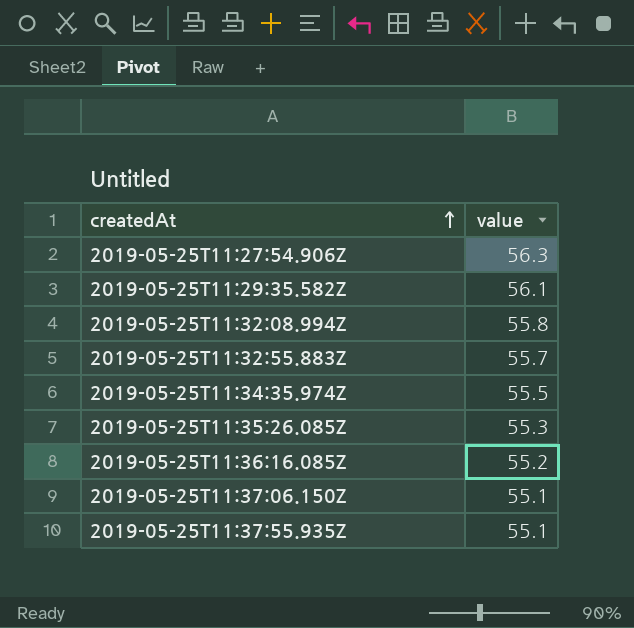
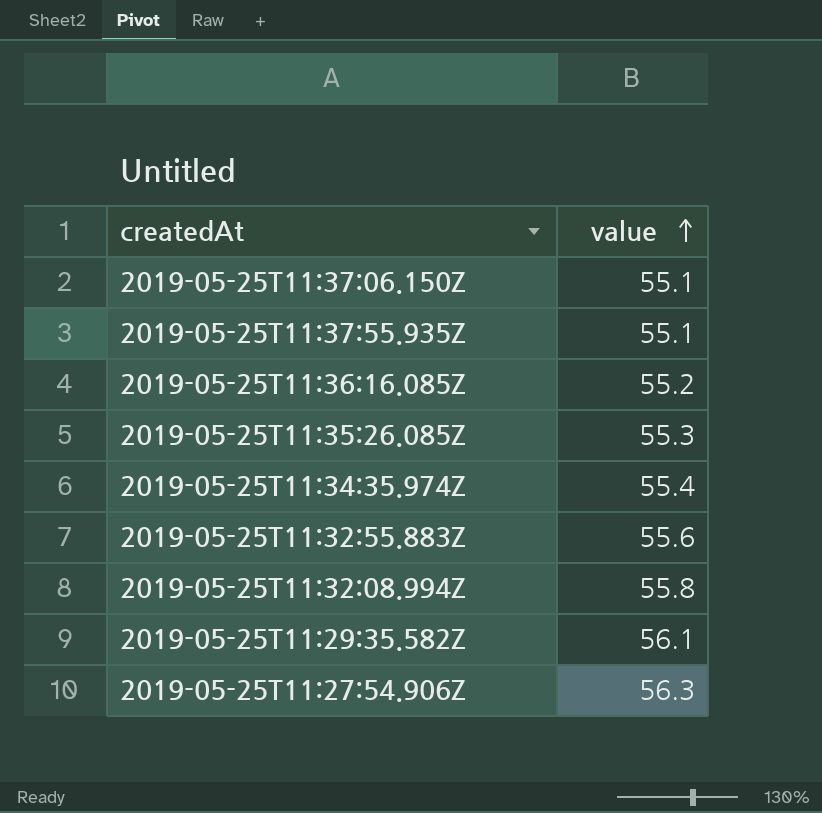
row order: createdAt ascending -> value ascending
2019-05-25T11:34:35.974Z | value: 55.5 -> 55.4
2019-05-25T11:32:55.883Z | value: 55.7 -> 55.6

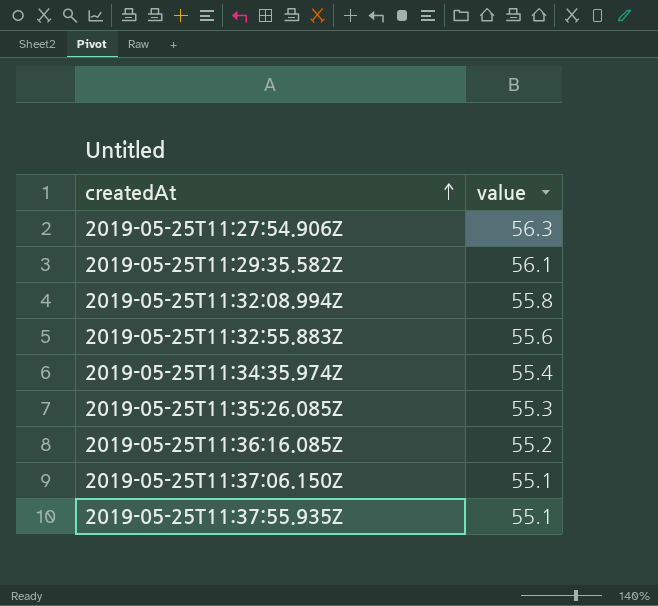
row order: value ascending -> createdAt ascending

